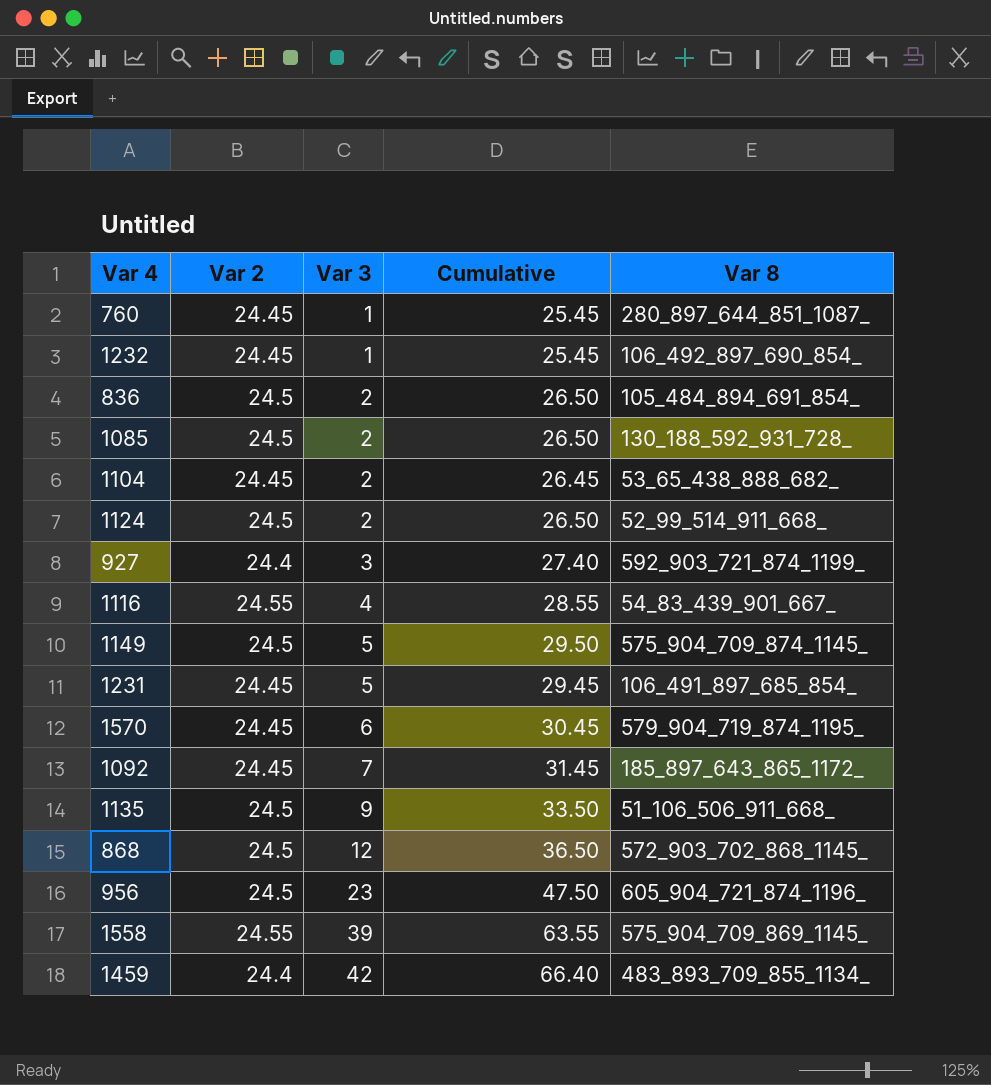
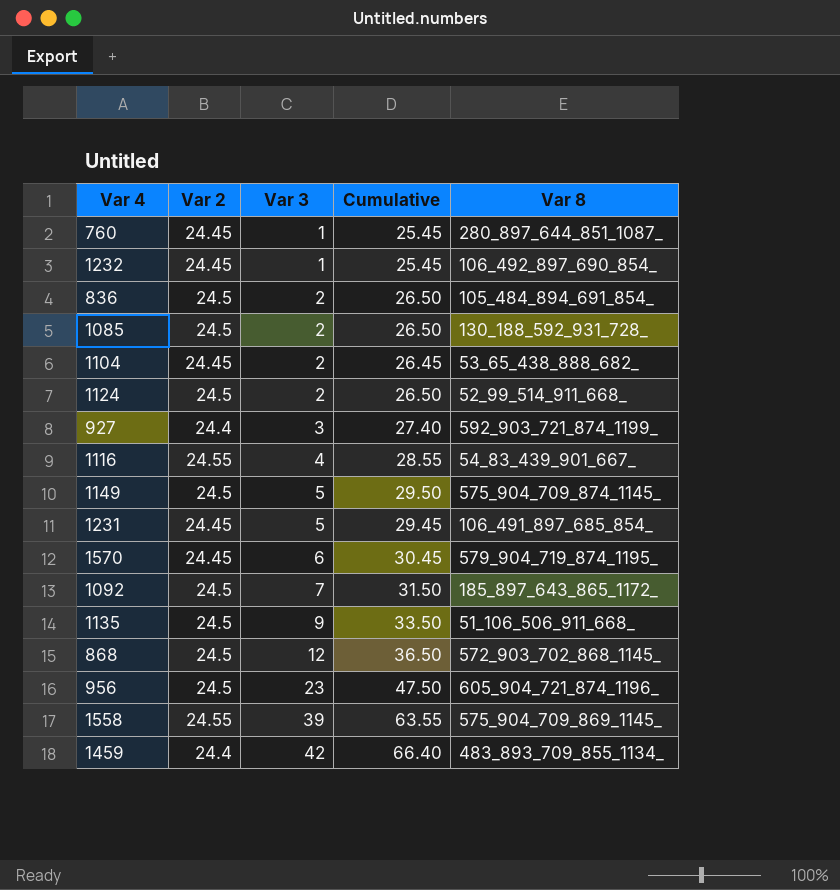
1092 | Var 2: 24.45 -> 24.5
1092 | Cumulative: 31.45 -> 31.50

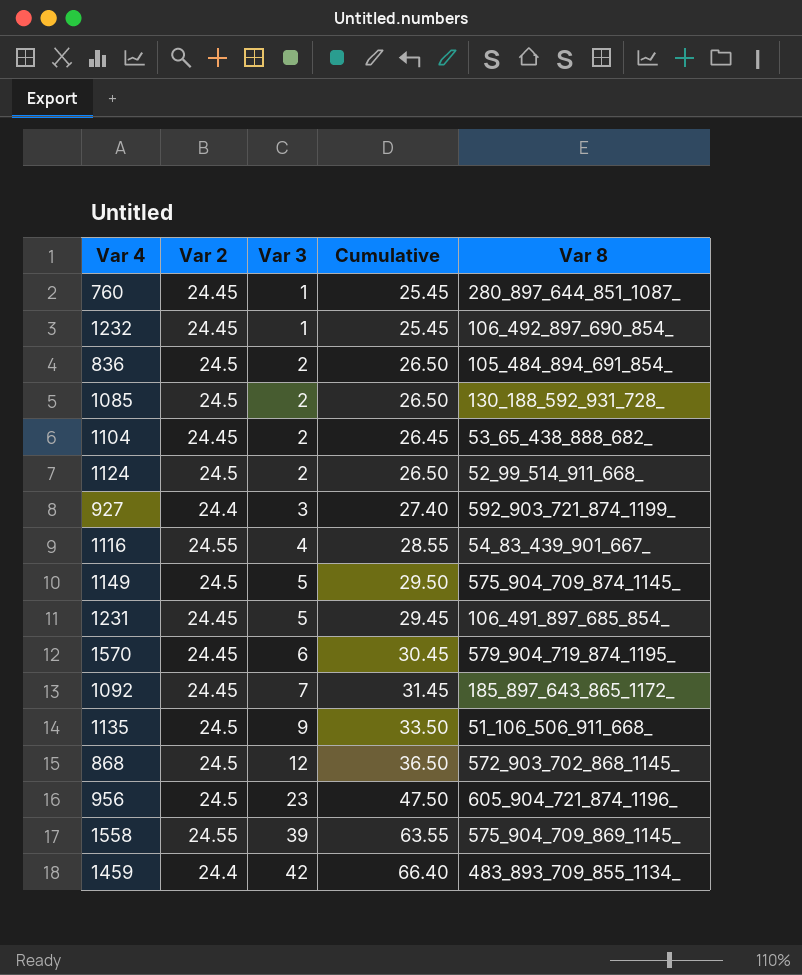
1092 | Var 2: 24.5 -> 24.45
1092 | Cumulative: 31.50 -> 31.45

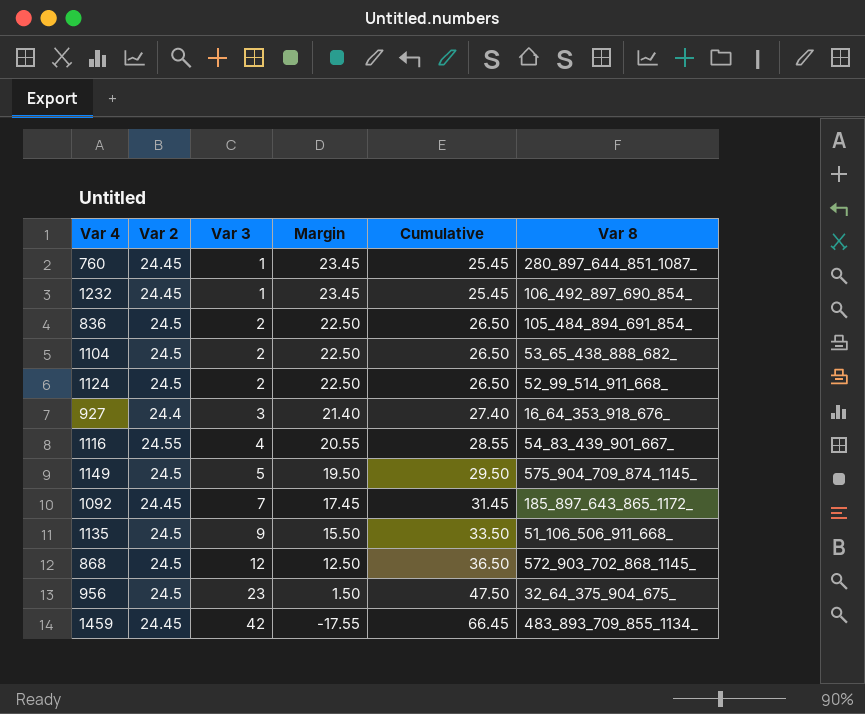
column Margin | formula: none -> [Var 2] - [Var 3]
row 1085: 24.5 | 2 | 26.50 | 130_188_592_931_728_ -> none
row 1231: 24.45 | 5 | 29.45 | 106_491_897_685_854_ -> none
row 1570: 24.45 | 6 | 30.45 | 579_904_719_874_1195_ -> none
row 1558: 24.55 | 39 | 63.55 | 575_904_709_869_1145_ -> none
1104 | Var 2: 24.45 -> 24.5
1104 | Cumulative: 26.45 -> 26.50
927 | Var 8: 592_903_721_874_1199_ -> 16_64_353_918_676_
956 | Var 8: 605_904_721_874_1196_ -> 32_64_375_904_675_
1459 | Var 2: 24.4 -> 24.45
1459 | Cumulative: 66.40 -> 66.45

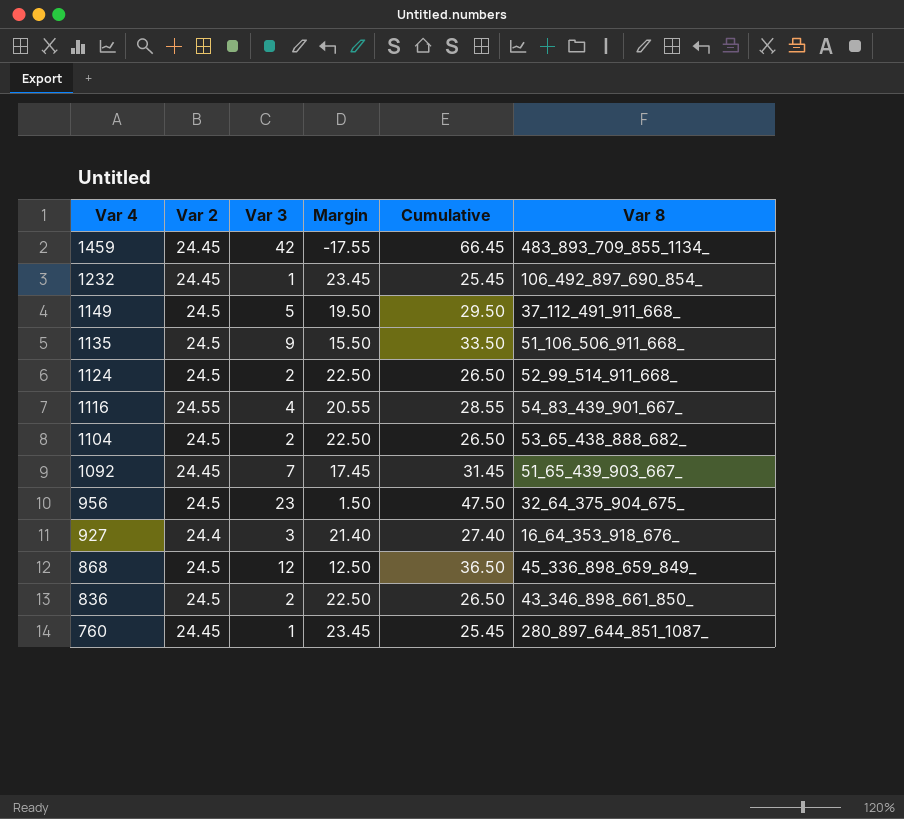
row order: Var 3 ascending -> Var 4 descending
1149 | Var 8: 575_904_709_874_1145_ -> 37_112_491_911_668_
1092 | Var 8: 185_897_643_865_1172_ -> 51_65_439_903_667_
868 | Var 8: 572_903_702_868_1145_ -> 45_336_898_659_849_
836 | Var 8: 105_484_894_691_854_ -> 43_346_898_661_850_

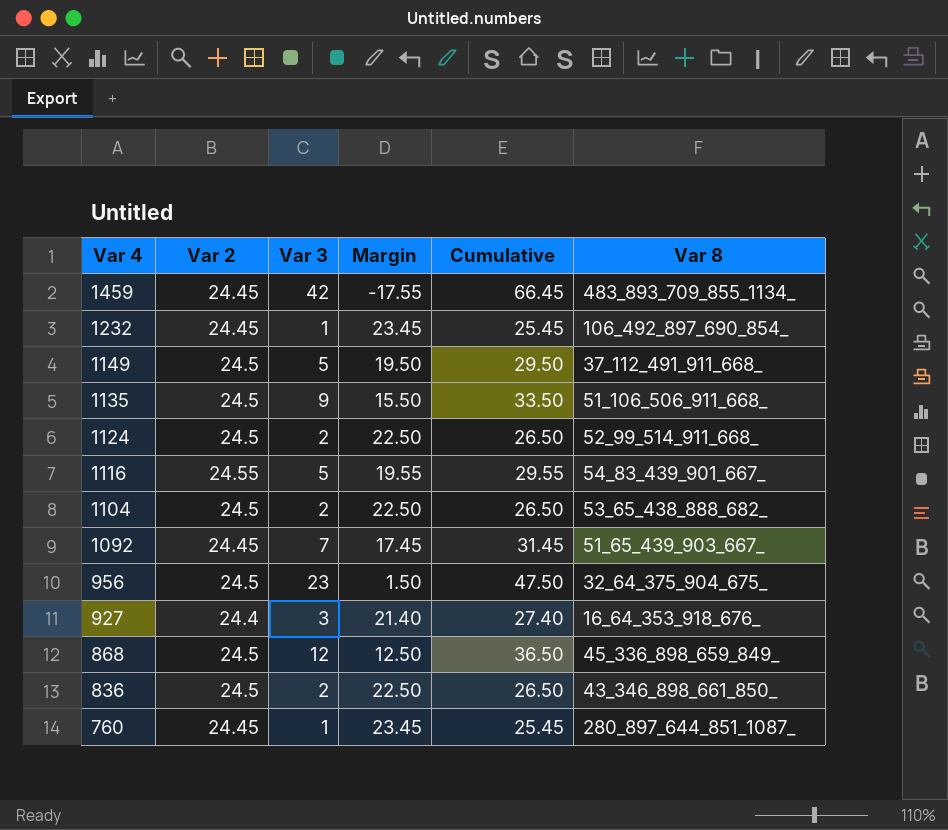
1116 | Var 3: 4 -> 5
1116 | Margin: 20.55 -> 19.55
1116 | Cumulative: 28.55 -> 29.55

